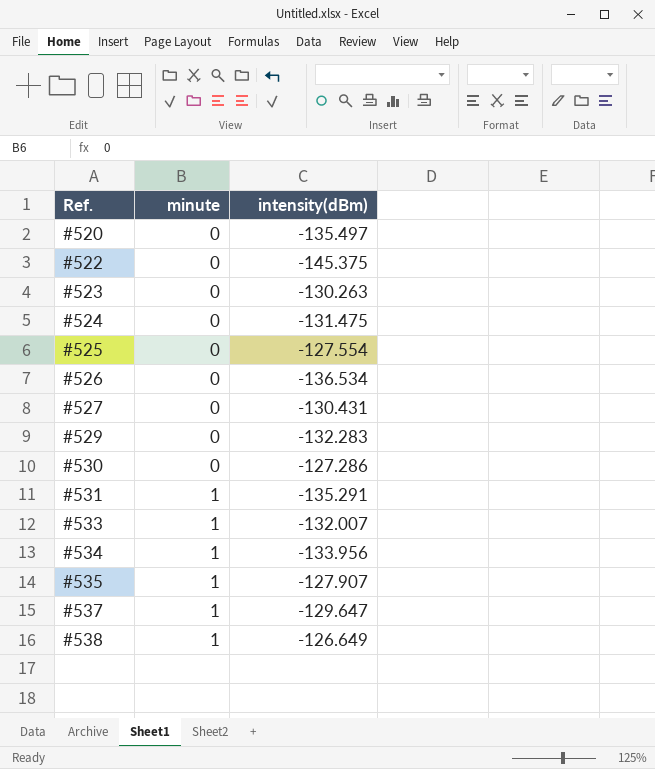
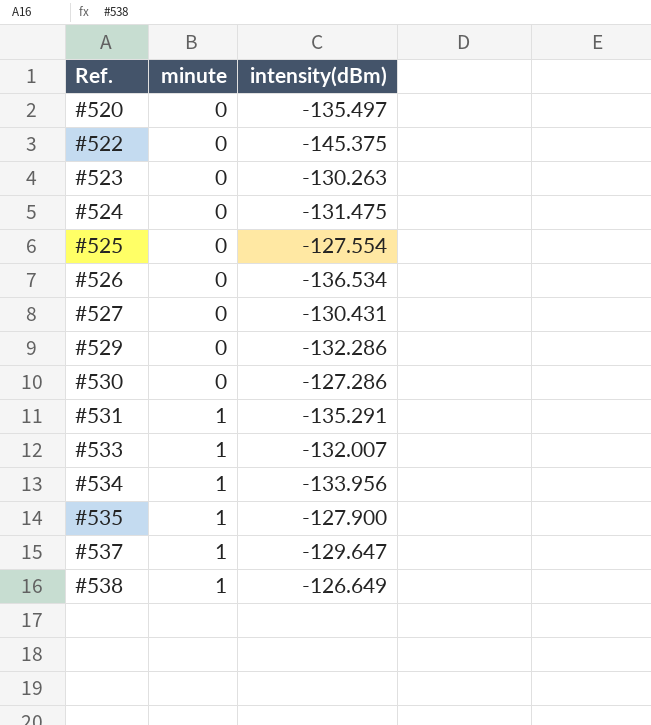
#529 | intensity(dBm): -132.283 -> -132.286
#535 | intensity(dBm): -127.907 -> -127.900

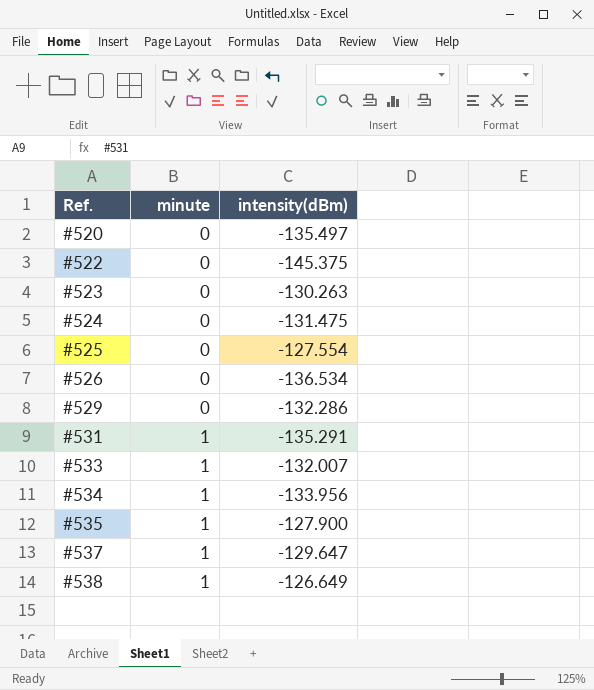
row #527: 0 | -130.431 -> none
row #530: 0 | -127.286 -> none

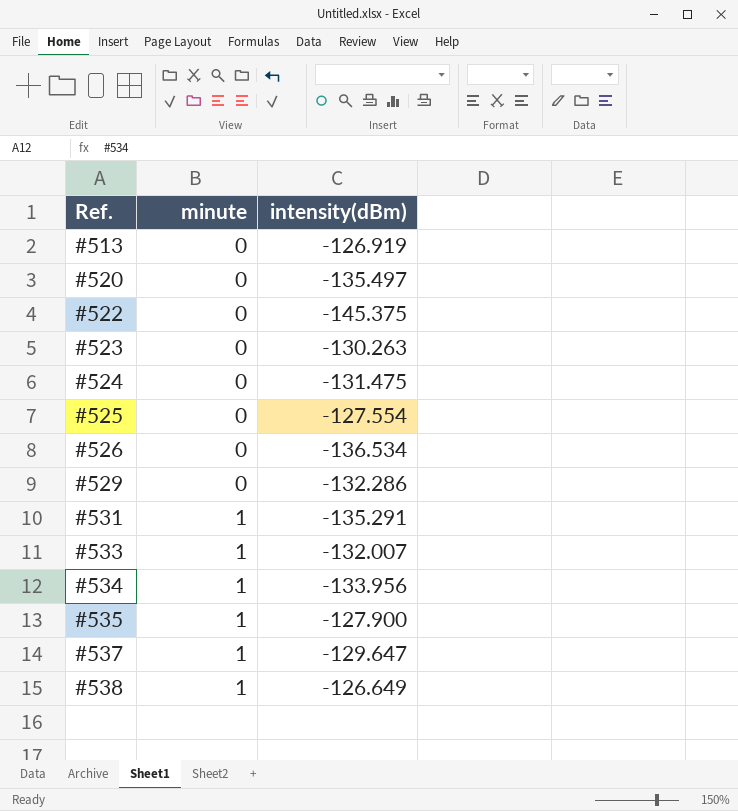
row #513: none -> 0 | -126.919

